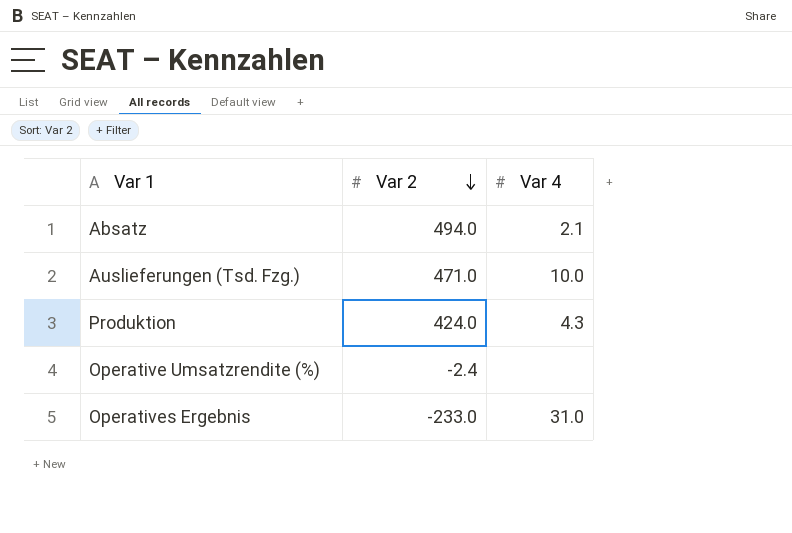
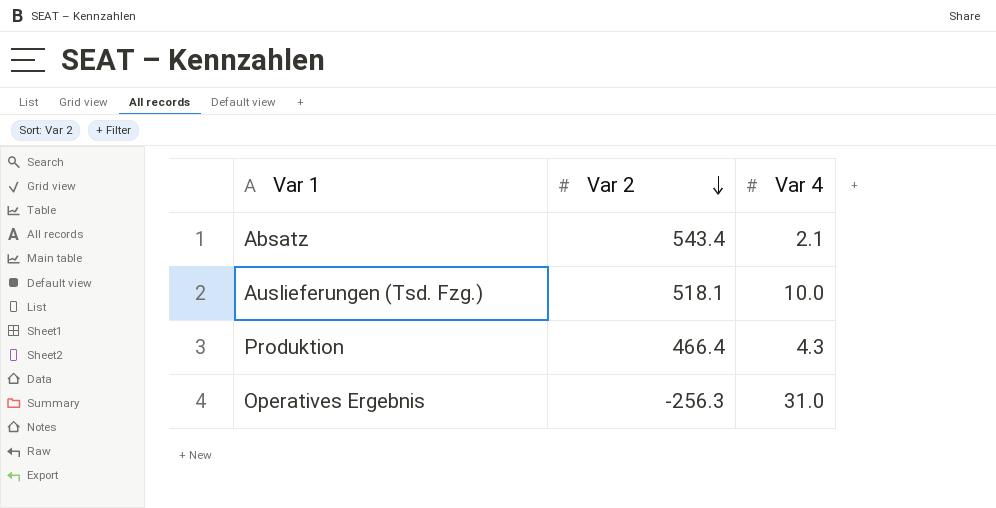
row Operative Umsatzrendite (%): -2.4 | none -> none
Absatz | Var 2: 494.0 -> 543.4
Auslieferungen (Tsd. Fzg.) | Var 2: 471.0 -> 518.1
Produktion | Var 2: 424.0 -> 466.4
Operatives Ergebnis | Var 2: -233.0 -> -256.3

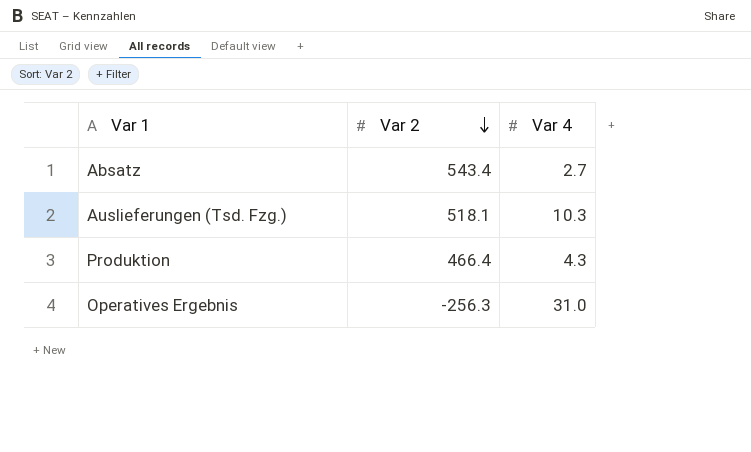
Absatz | Var 4: 2.1 -> 2.7
Auslieferungen (Tsd. Fzg.) | Var 4: 10.0 -> 10.3

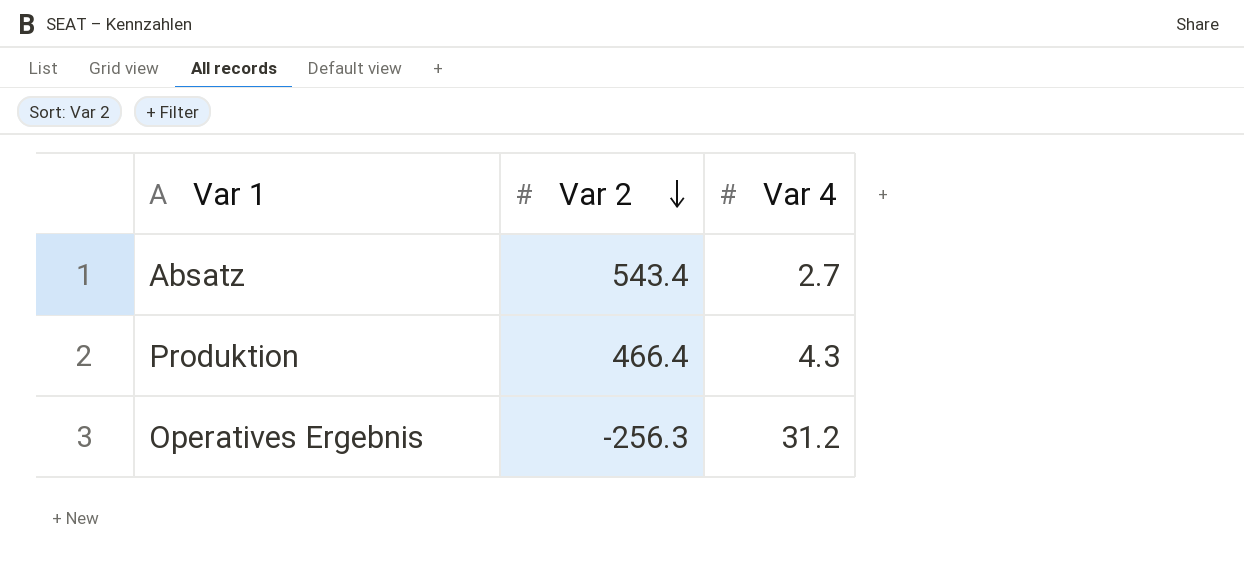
row Auslieferungen (Tsd. Fzg.): 518.1 | 10.3 -> none
Operatives Ergebnis | Var 4: 31.0 -> 31.2

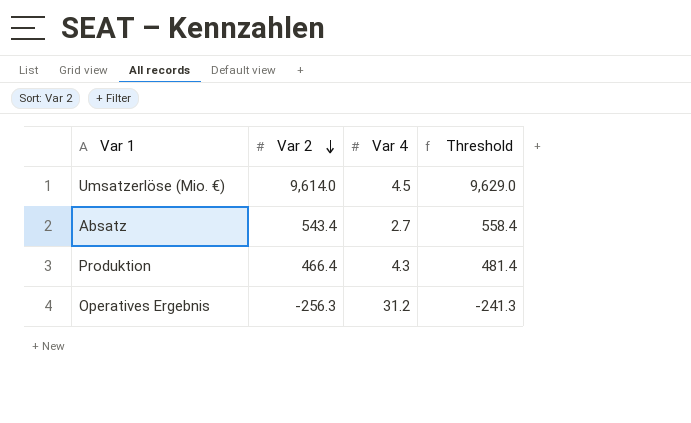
column Threshold | formula: none -> [Var 2] + 15
row Umsatzerlöse (Mio. €): none -> 9,614.0 | 4.5 | 9,629.0

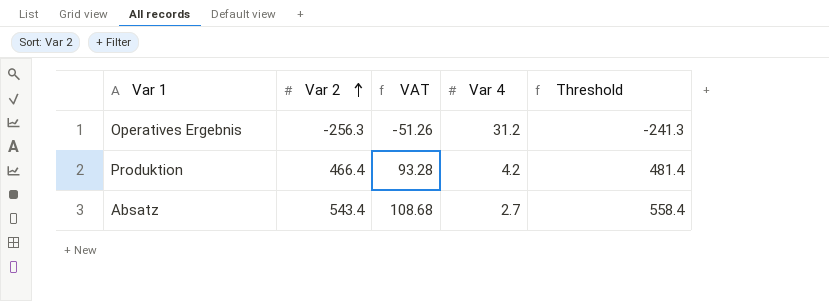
row order: Var 2 descending -> Var 2 ascending
column VAT | formula: none -> [Var 2] * 0.2
row Umsatzerlöse (Mio. €): 9,614.0 | 4.5 | 9,629.0 -> none
Produktion | Var 4: 4.3 -> 4.2

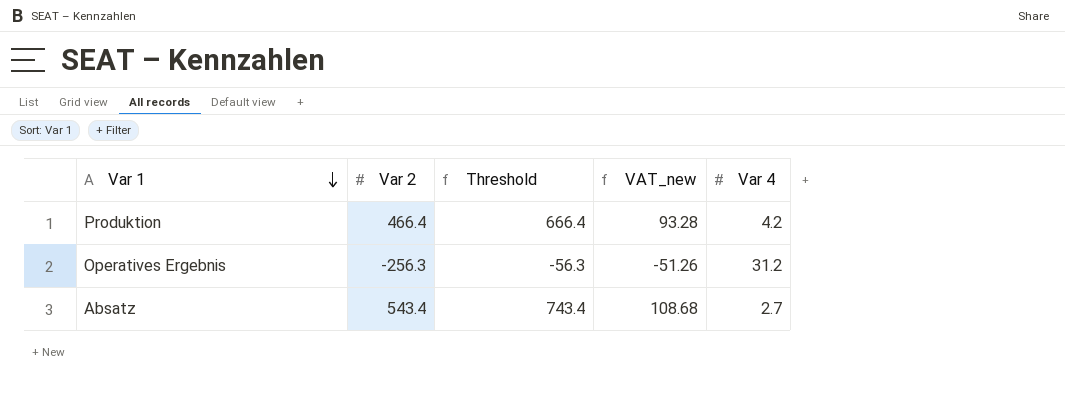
row order: Var 2 ascending -> Var 1 descending
column Threshold | formula: [Var 2] + 15 -> [Var 2] + 200
column Threshold | position: 5 -> 3
column name: VAT -> VAT_new

